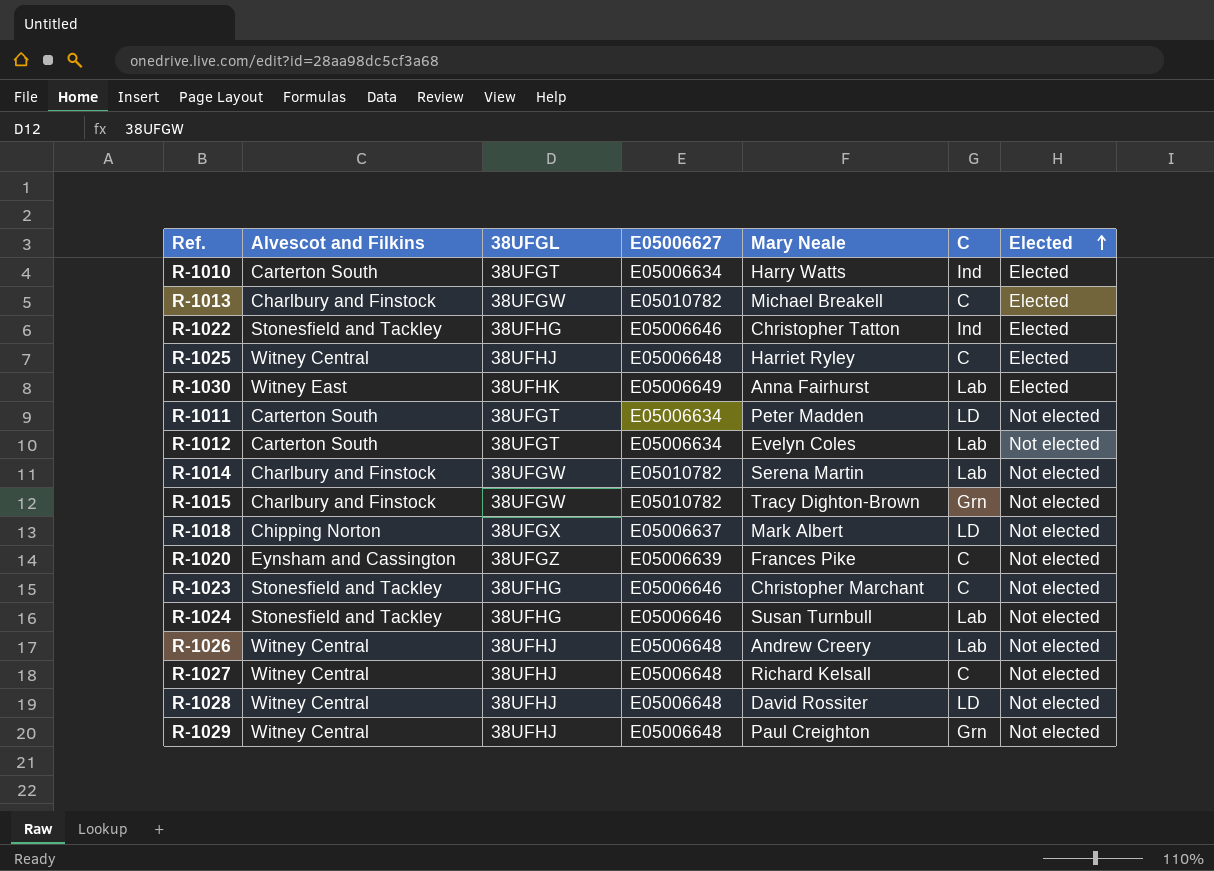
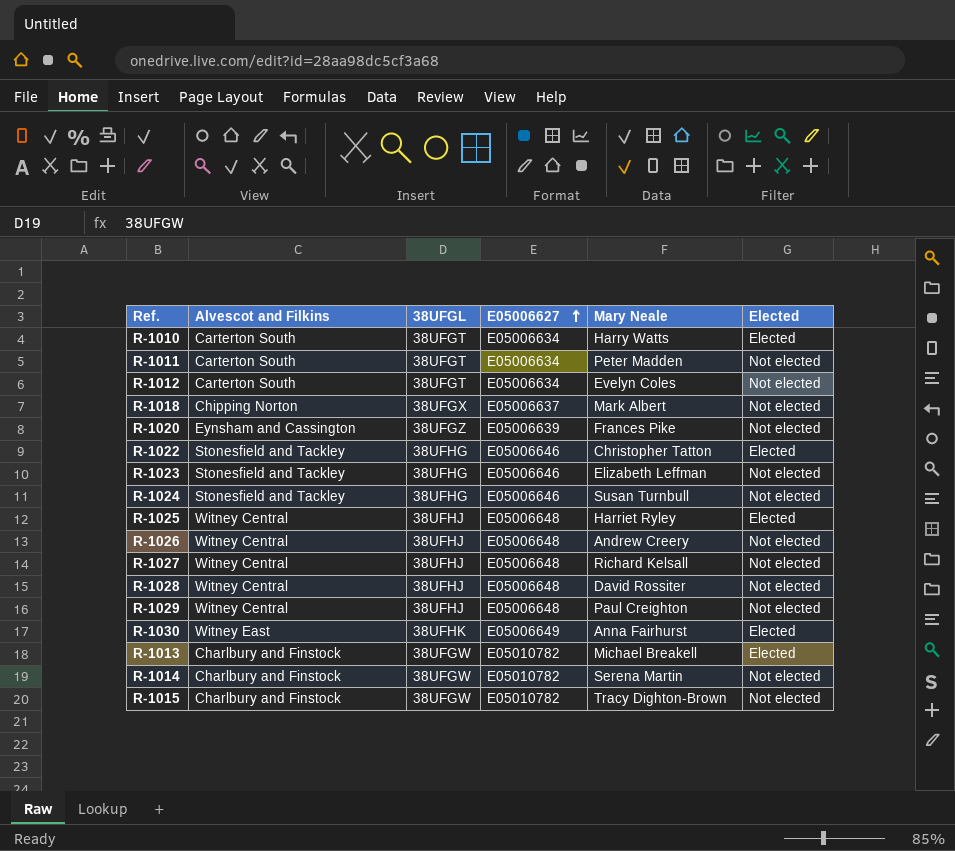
row order: Elected ascending -> E05006627 ascending
column C | position: 6 -> none
R-1023 | Mary Neale: Christopher Marchant -> Elizabeth Leffman

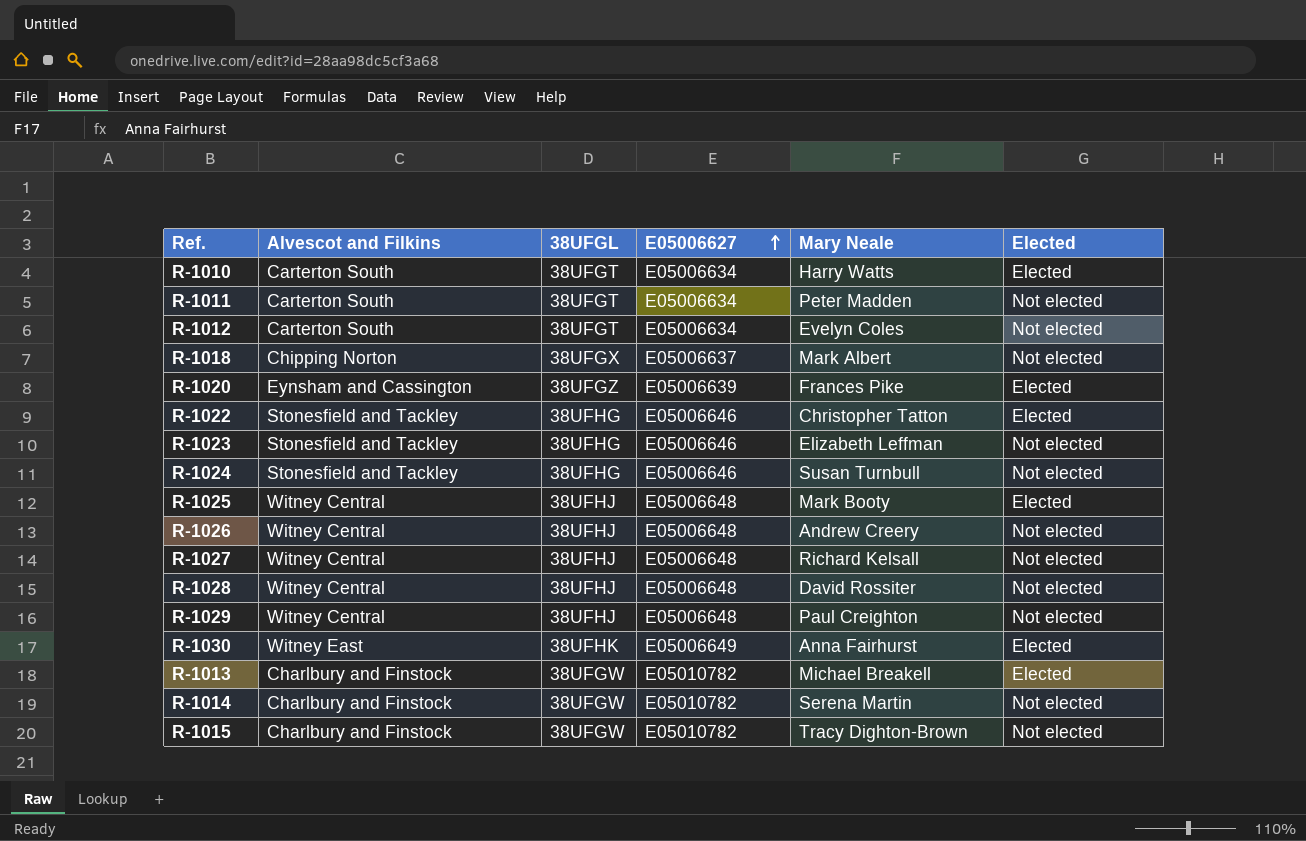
R-1020 | Elected: Not elected -> Elected
R-1025 | Mary Neale: Harriet Ryley -> Mark Booty

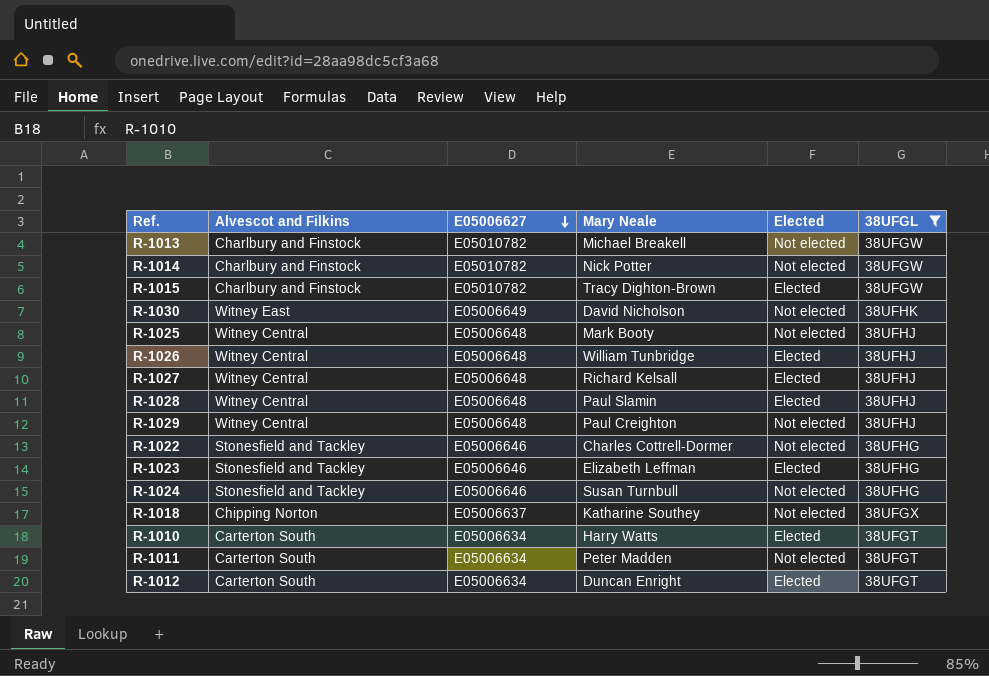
filter: none -> 38UFGL != 38UFGZ
row order: E05006627 ascending -> E05006627 descending
column 38UFGL | position: 3 -> 6
R-1013 | Elected: Elected -> Not elected
R-1014 | Mary Neale: Serena Martin -> Nick Potter
R-1015 | Elected: Not elected -> Elected
R-1030 | Mary Neale: Anna Fairhurst -> David Nicholson
R-1030 | Elected: Elected -> Not elected
R-1025 | Elected: Elected -> Not elected
R-1026 | Mary Neale: Andrew Creery -> William Tunbridge
R-1026 | Elected: Not elected -> Elected
R-1027 | Elected: Not elected -> Elected
R-1028 | Mary Neale: David Rossiter -> Paul Slamin
R-1028 | Elected: Not elected -> Elected
R-1022 | Mary Neale: Christopher Tatton -> Charles Cottrell-Dormer
R-1022 | Elected: Elected -> Not elected
R-1023 | Elected: Not elected -> Elected
R-1018 | Mary Neale: Mark Albert -> Katharine Southey
R-1012 | Mary Neale: Evelyn Coles -> Duncan Enright
R-1012 | Elected: Not elected -> Elected

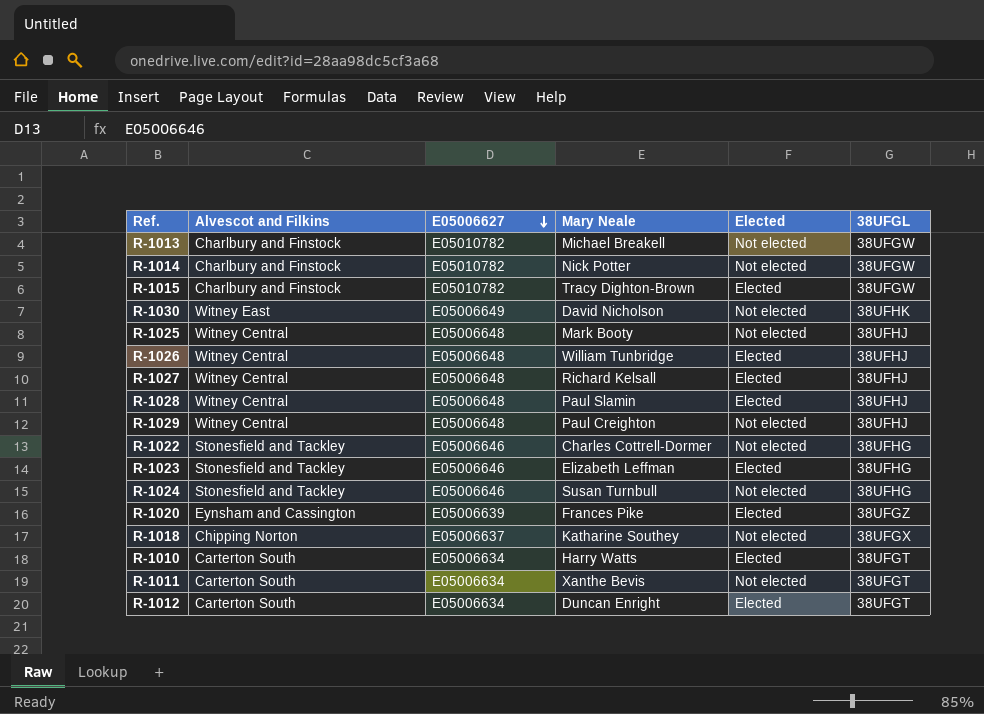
filter: 38UFGL != 38UFGZ -> none
R-1011 | Mary Neale: Peter Madden -> Xanthe Bevis

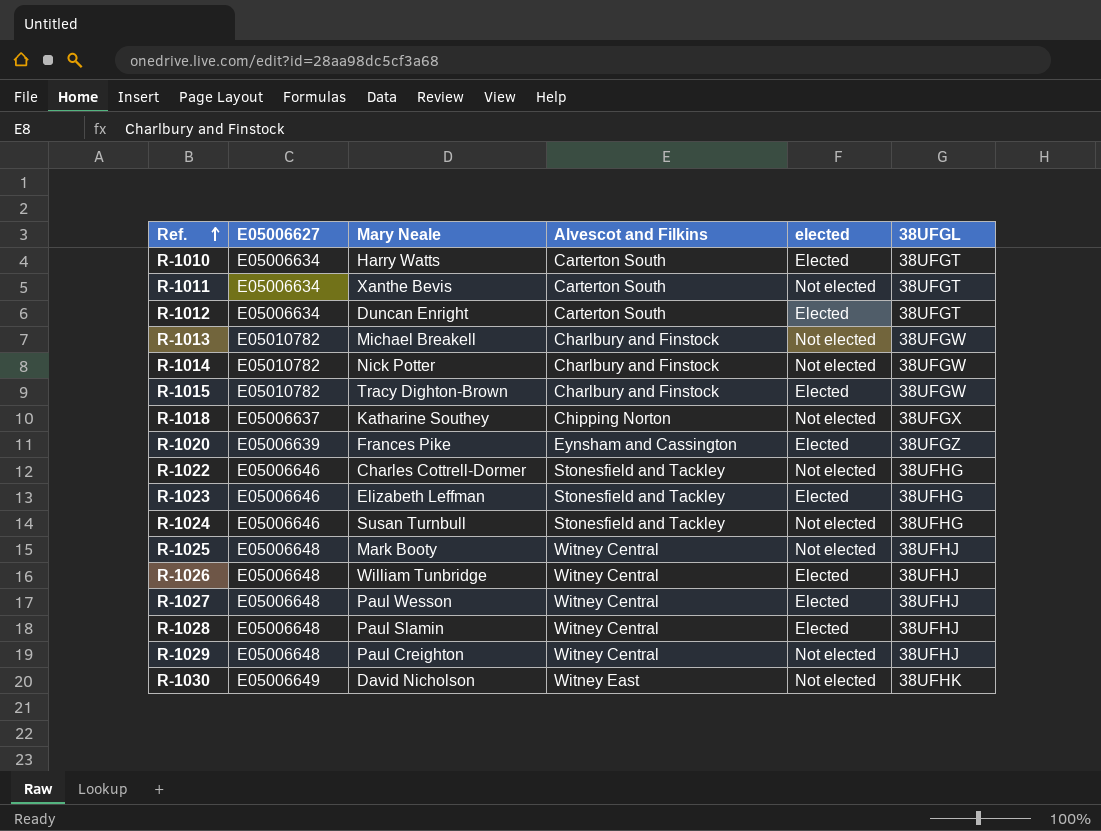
row order: E05006627 descending -> Ref. ascending
column Alvescot and Filkins | position: 2 -> 4
column name: Elected -> elected
R-1027 | Mary Neale: Richard Kelsall -> Paul Wesson

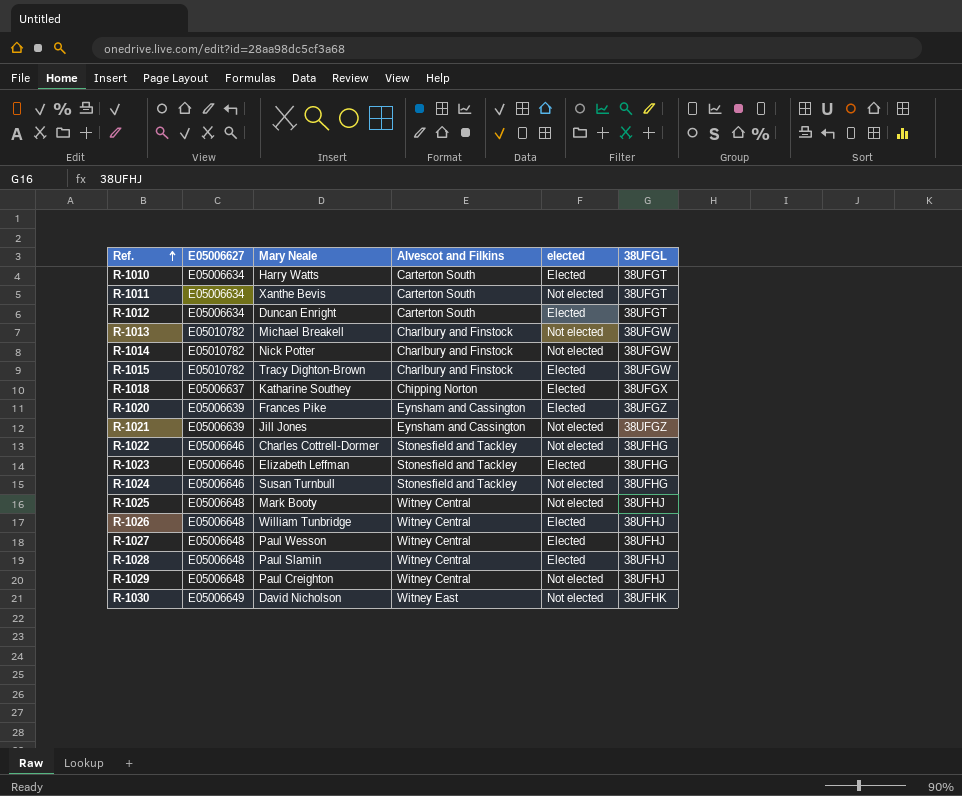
R-1018 | elected: Not elected -> Elected
row R-1021: none -> E05006639 | Jill Jones | Eynsham and Cassington | Not elected | 38UFGZ

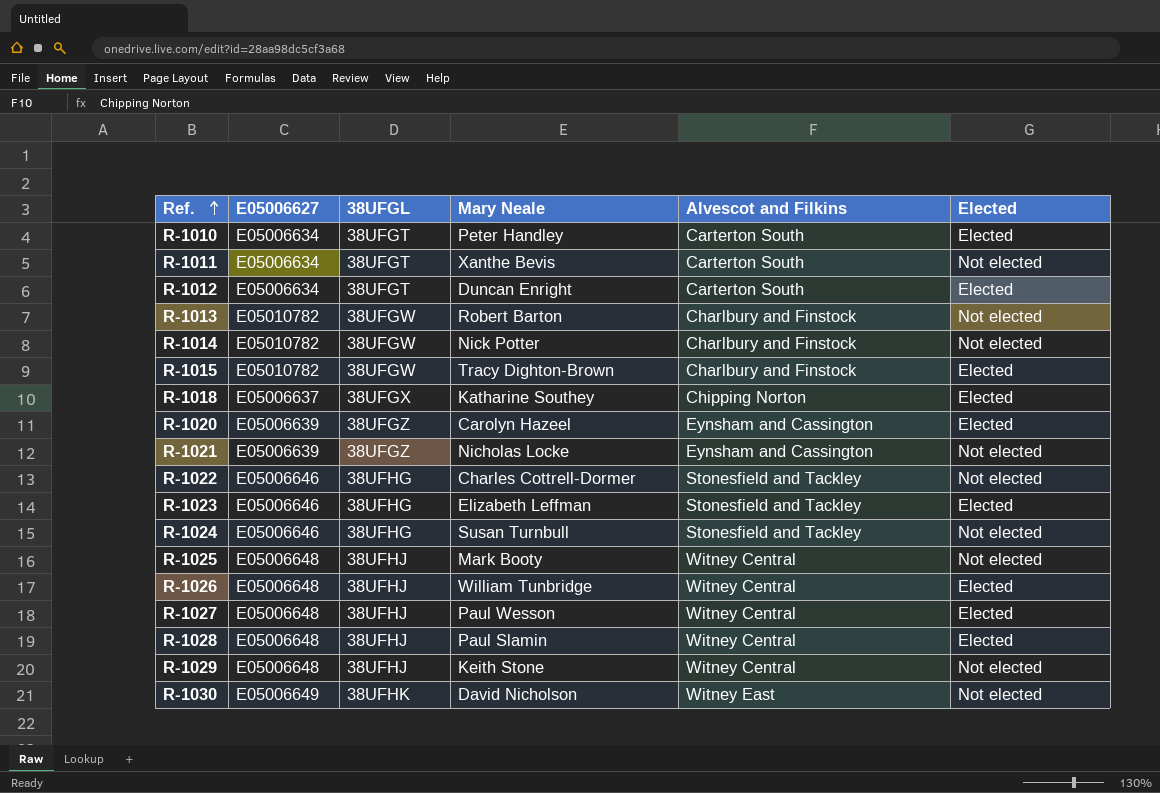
column 38UFGL | position: 6 -> 3
column name: elected -> Elected
R-1010 | Mary Neale: Harry Watts -> Peter Handley
R-1013 | Mary Neale: Michael Breakell -> Robert Barton
R-1020 | Mary Neale: Frances Pike -> Carolyn Hazeel
R-1021 | Mary Neale: Jill Jones -> Nicholas Locke
R-1029 | Mary Neale: Paul Creighton -> Keith Stone

